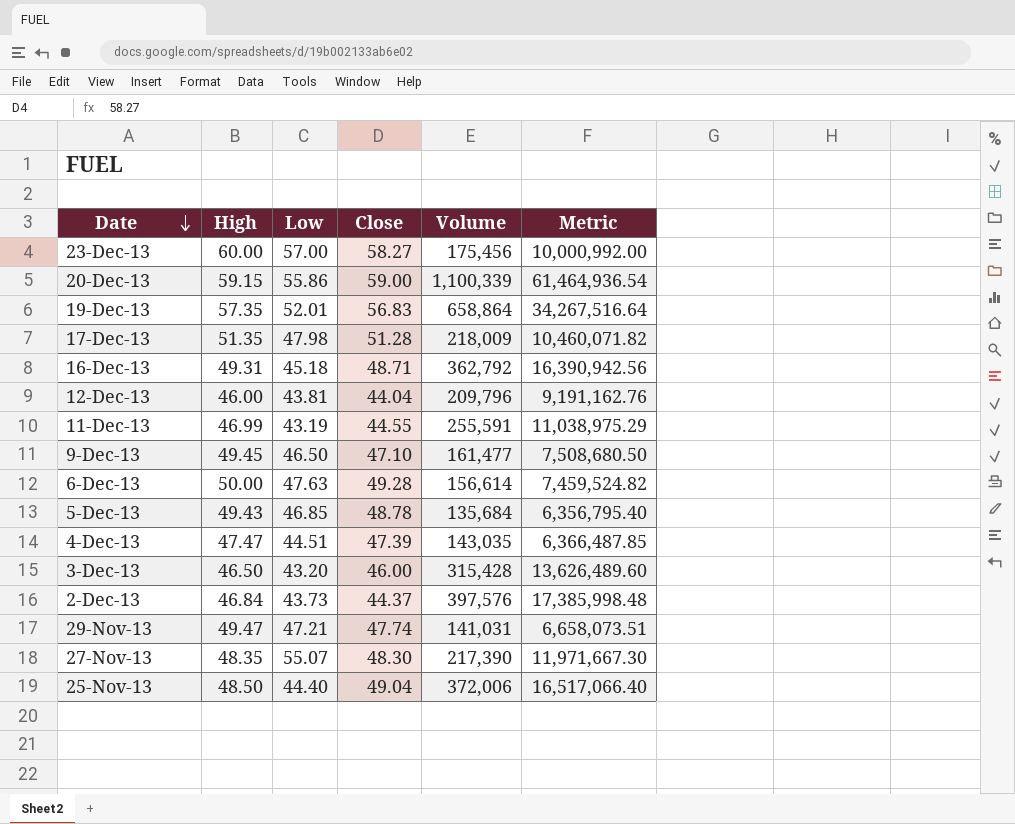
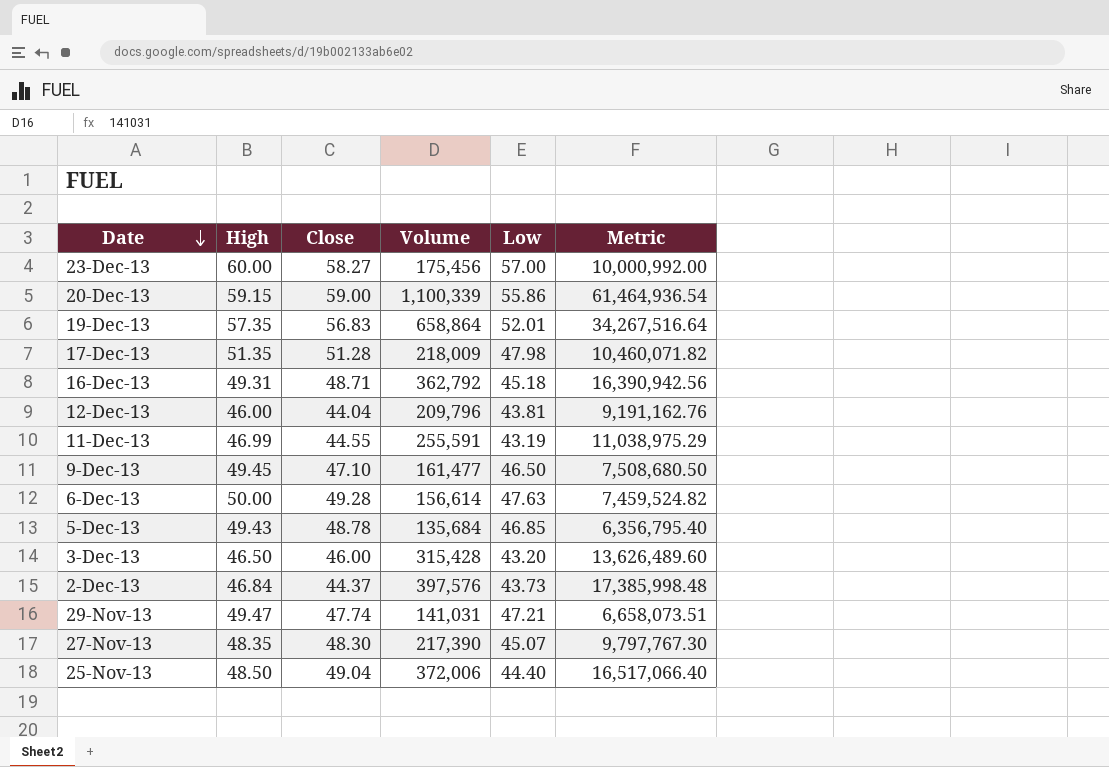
column Low | position: 3 -> 5
row 4-Dec-13: 47.47 | 44.51 | 47.39 | 143,035 | 6,366,487.85 -> none
27-Nov-13 | Low: 55.07 -> 45.07
27-Nov-13 | Metric: 11,971,667.30 -> 9,797,767.30

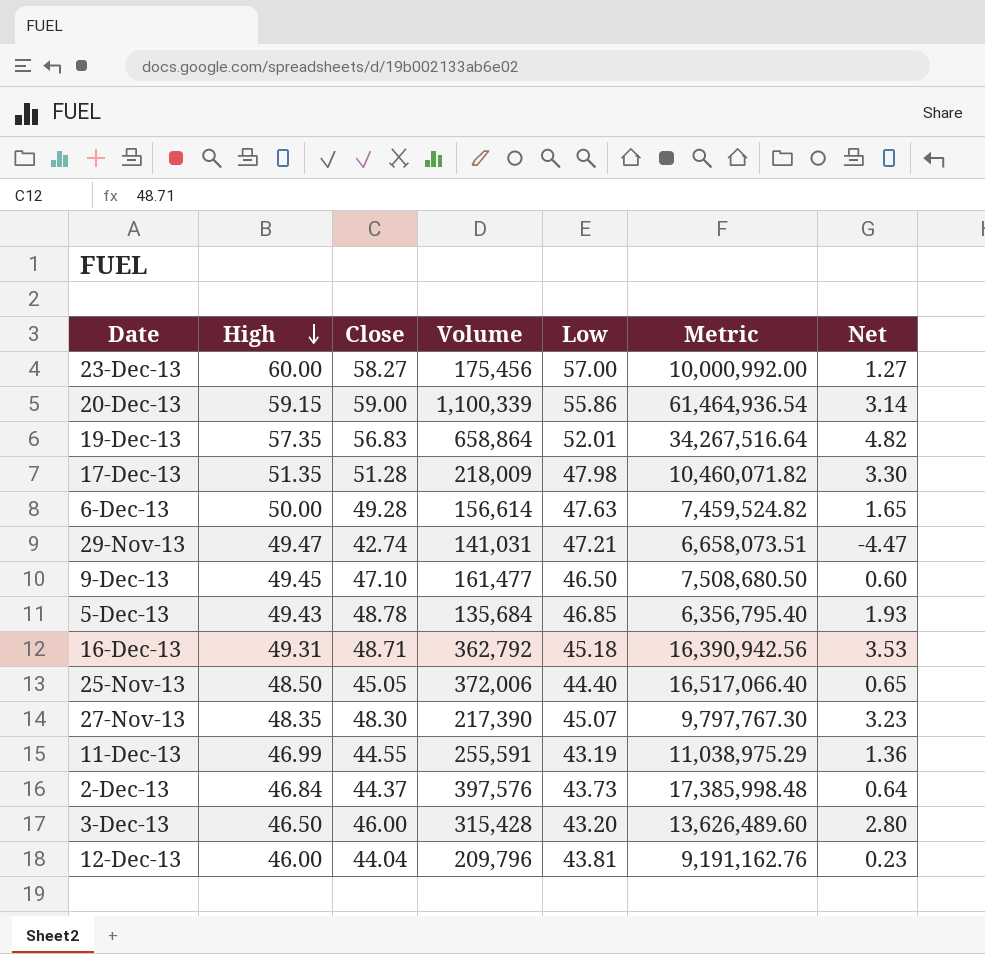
row order: Date descending -> High descending
column Net | formula: none -> [Close] - [Low]
29-Nov-13 | Close: 47.74 -> 42.74
25-Nov-13 | Close: 49.04 -> 45.05

